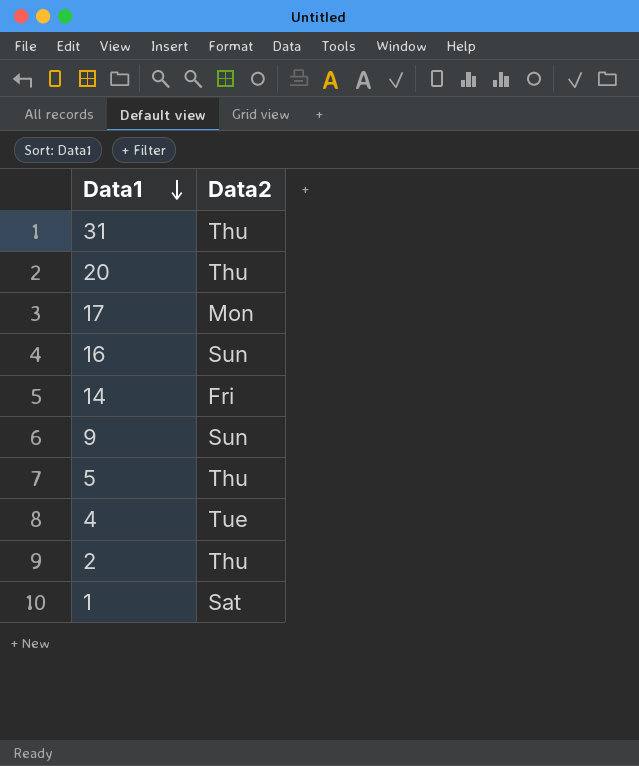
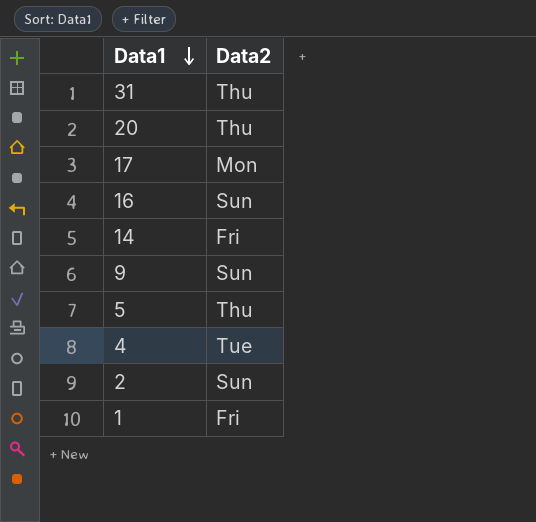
2 | Data2: Thu -> Sun
1 | Data2: Sat -> Fri

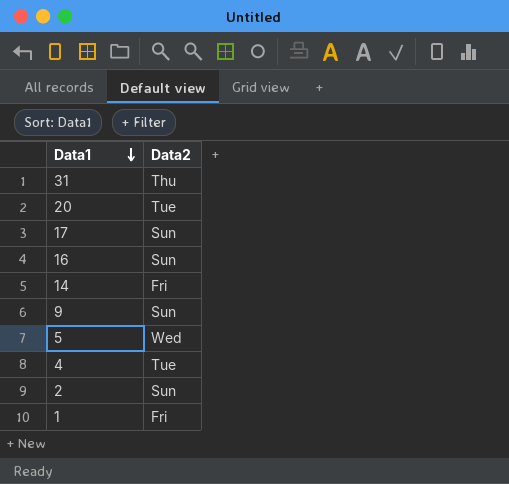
20 | Data2: Thu -> Tue
17 | Data2: Mon -> Sun
5 | Data2: Thu -> Wed

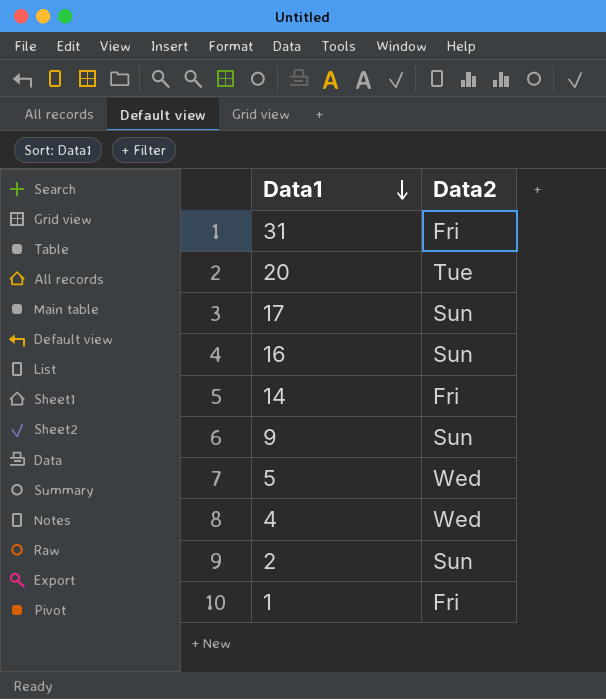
31 | Data2: Thu -> Fri
4 | Data2: Tue -> Wed

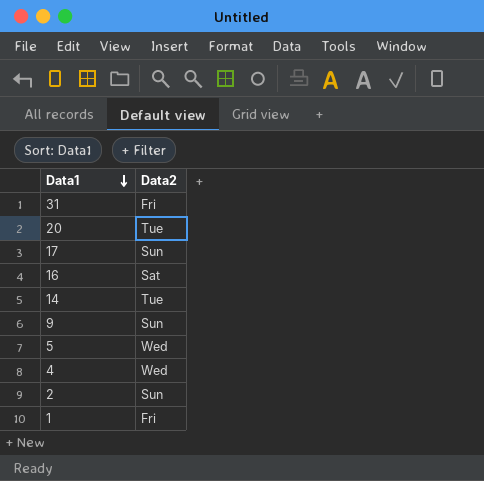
16 | Data2: Sun -> Sat
14 | Data2: Fri -> Tue

